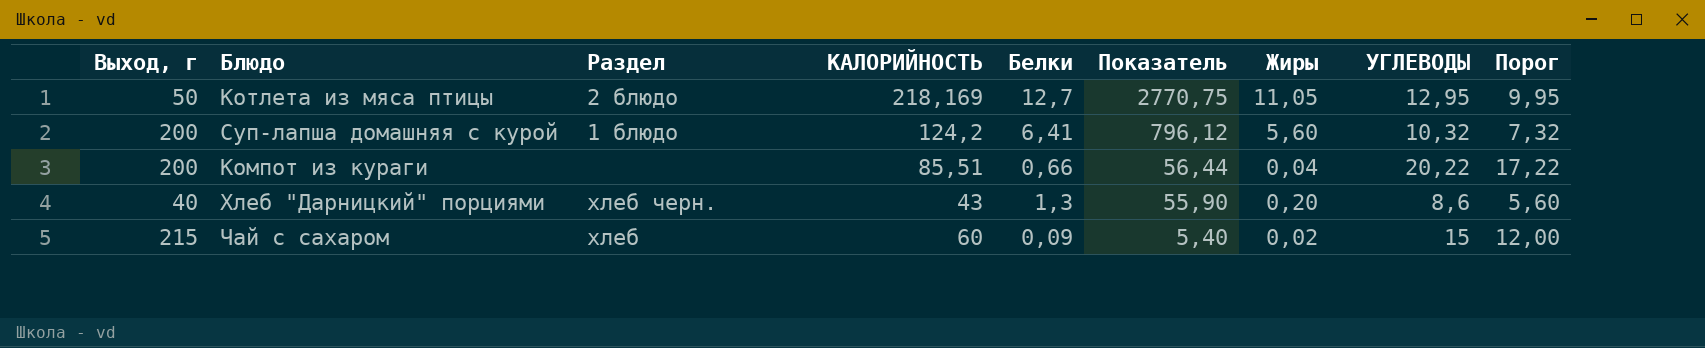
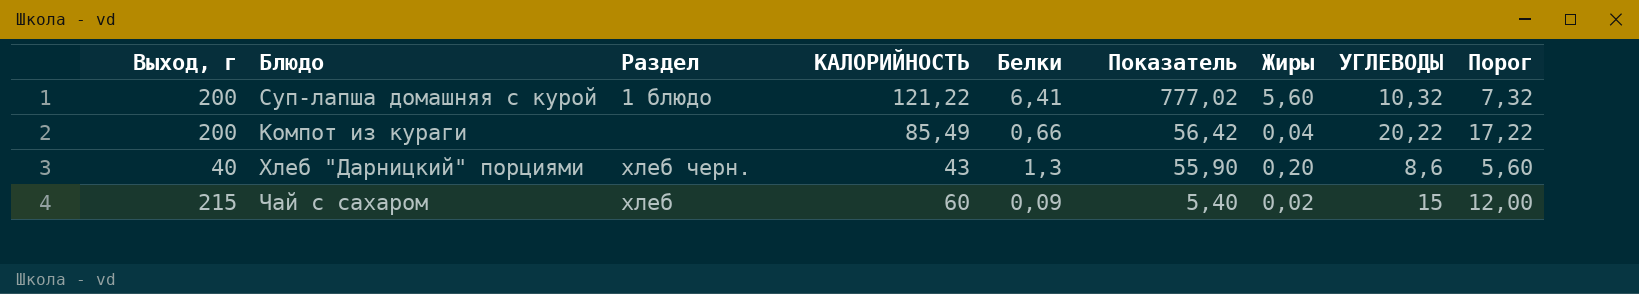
row Котлета из мяса птицы: 50 | 2 блюдо | 218,169 | 12,7 | 2770,75 | 11,05 | 12,95 | 9,95 -> none
Суп-лапша домашняя с курой | КАЛОРИЙНОСТЬ: 124,2 -> 121,22
Суп-лапша домашняя с курой | Показатель: 796,12 -> 777,02
Компот из кураги | КАЛОРИЙНОСТЬ: 85,51 -> 85,49
Компот из кураги | Показатель: 56,44 -> 56,42

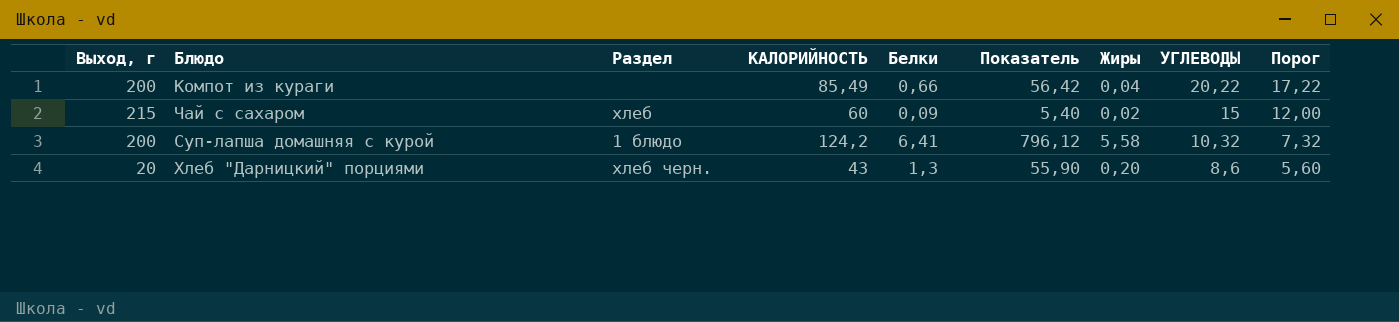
row order: Показатель descending -> УГЛЕВОДЫ descending
Суп-лапша домашняя с курой | КАЛОРИЙНОСТЬ: 121,22 -> 124,2
Суп-лапша домашняя с курой | Показатель: 777,02 -> 796,12
Суп-лапша домашняя с курой | Жиры: 5,60 -> 5,58
Хлеб "Дарницкий" порциями | Выход, г: 40 -> 20

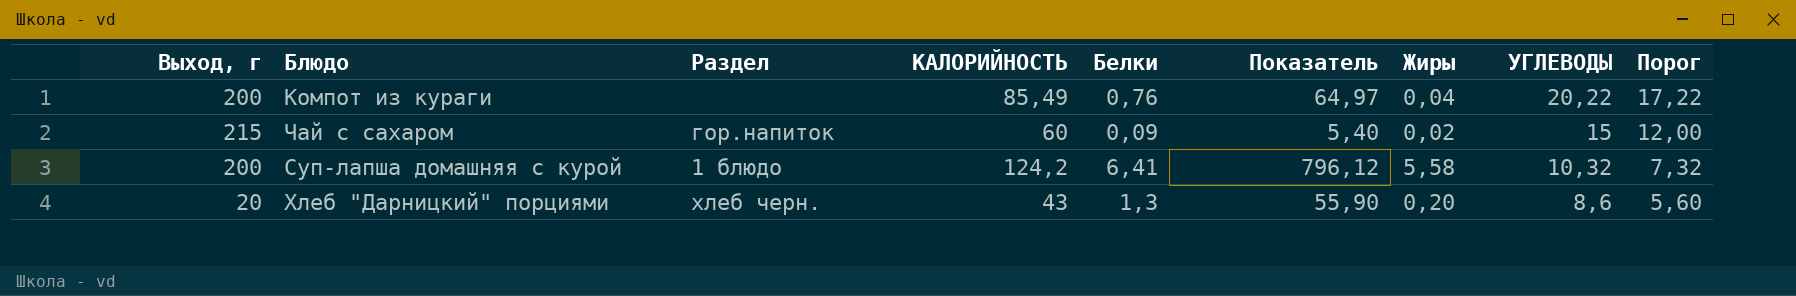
Компот из кураги | Белки: 0,66 -> 0,76
Компот из кураги | Показатель: 56,42 -> 64,97
Чай с сахаром | Раздел: хлеб -> гор.напиток

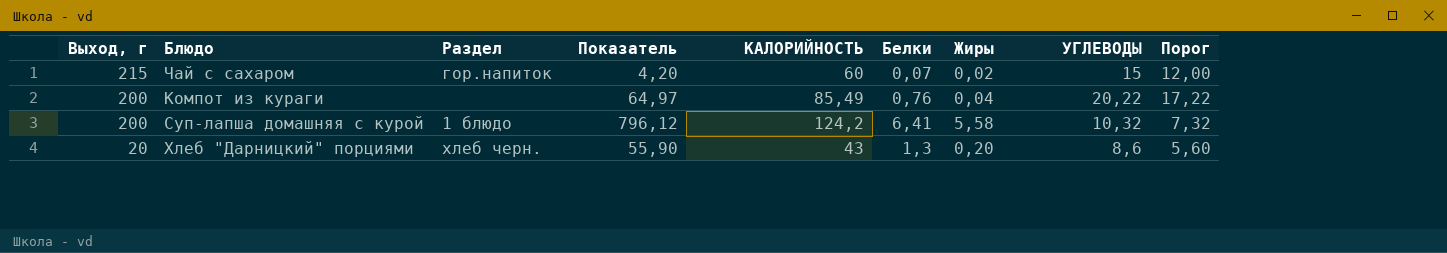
row order: УГЛЕВОДЫ descending -> Выход, г descending
column Показатель | position: 6 -> 4
Чай с сахаром | Показатель: 5,40 -> 4,20
Чай с сахаром | Белки: 0,09 -> 0,07

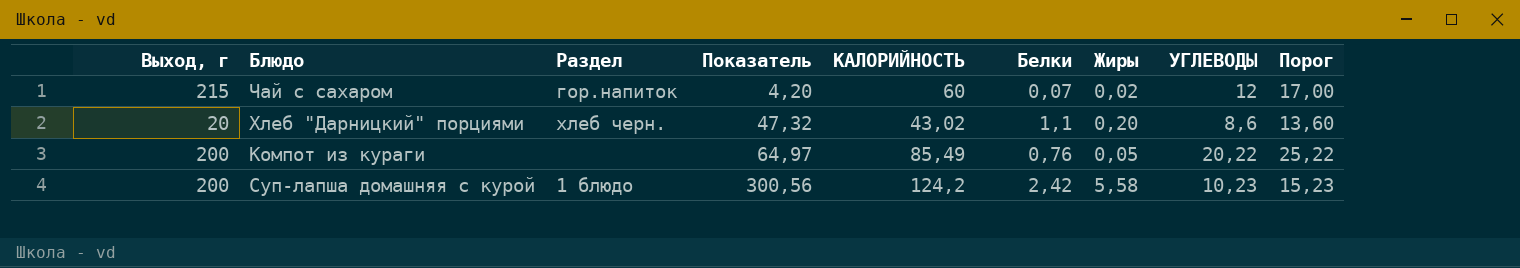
row order: Выход, г descending -> Показатель ascending
column Порог | formula: [УГЛЕВОДЫ] - 3 -> [УГЛЕВОДЫ] + 5
Чай с сахаром | УГЛЕВОДЫ: 15 -> 12
Хлеб "Дарницкий" порциями | Показатель: 55,90 -> 47,32
Хлеб "Дарницкий" порциями | КАЛОРИЙНОСТЬ: 43 -> 43,02
Хлеб "Дарницкий" порциями | Белки: 1,3 -> 1,1
Компот из кураги | Жиры: 0,04 -> 0,05
Суп-лапша домашняя с курой | Показатель: 796,12 -> 300,56
Суп-лапша домашняя с курой | Белки: 6,41 -> 2,42
Суп-лапша домашняя с курой | УГЛЕВОДЫ: 10,32 -> 10,23

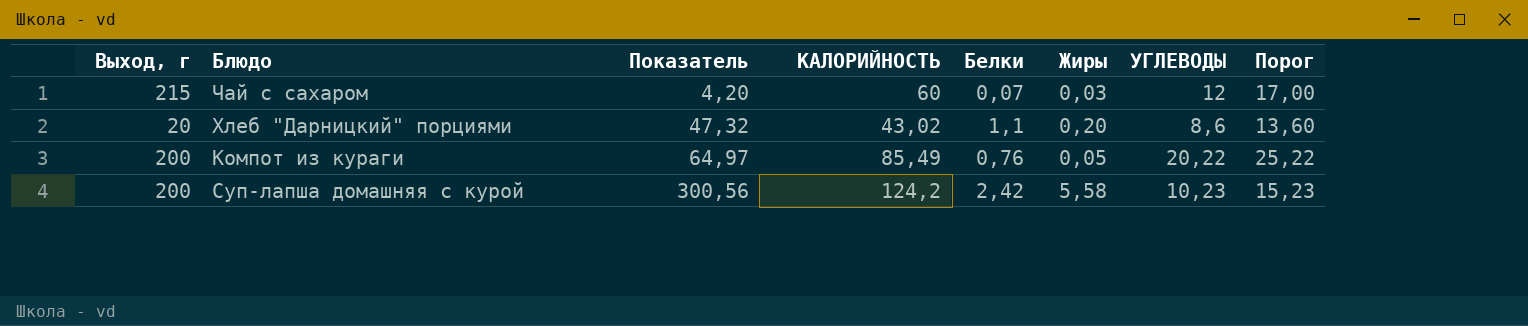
column Раздел | position: 3 -> none
Чай с сахаром | Жиры: 0,02 -> 0,03

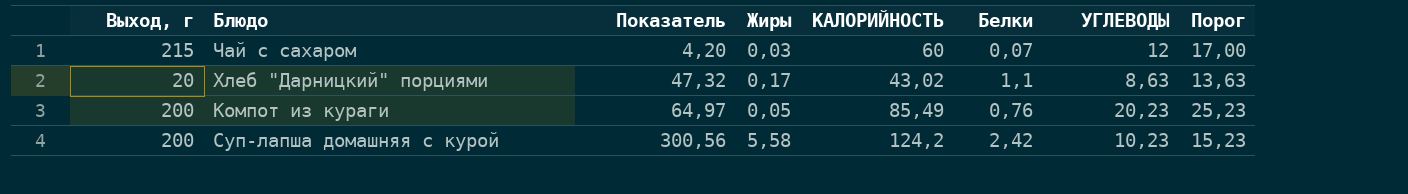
column Жиры | position: 6 -> 4
Хлеб "Дарницкий" порциями | Жиры: 0,20 -> 0,17
Хлеб "Дарницкий" порциями | УГЛЕВОДЫ: 8,6 -> 8,63
Хлеб "Дарницкий" порциями | Порог: 13,60 -> 13,63
Компот из кураги | УГЛЕВОДЫ: 20,22 -> 20,23
Компот из кураги | Порог: 25,22 -> 25,23

